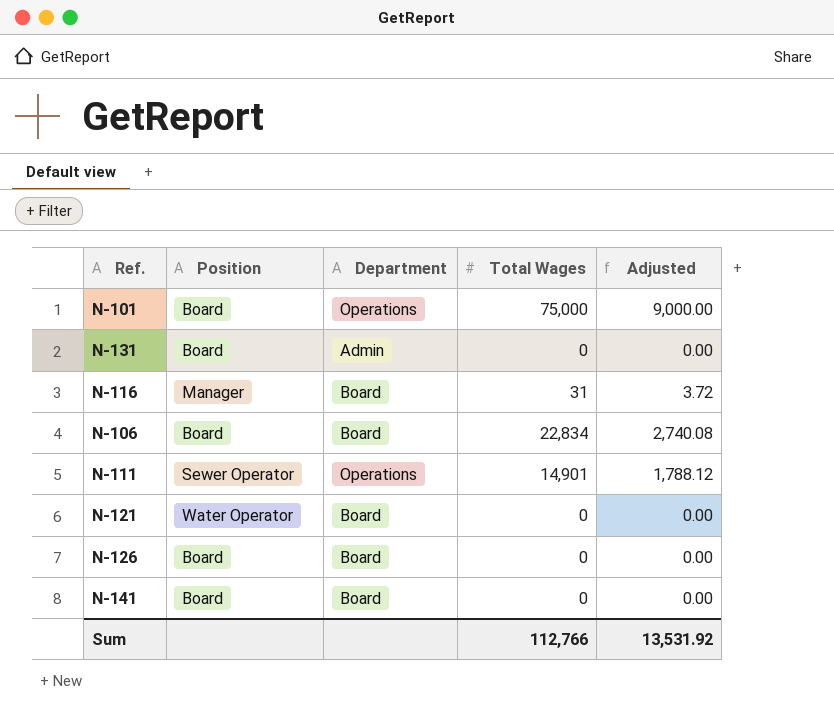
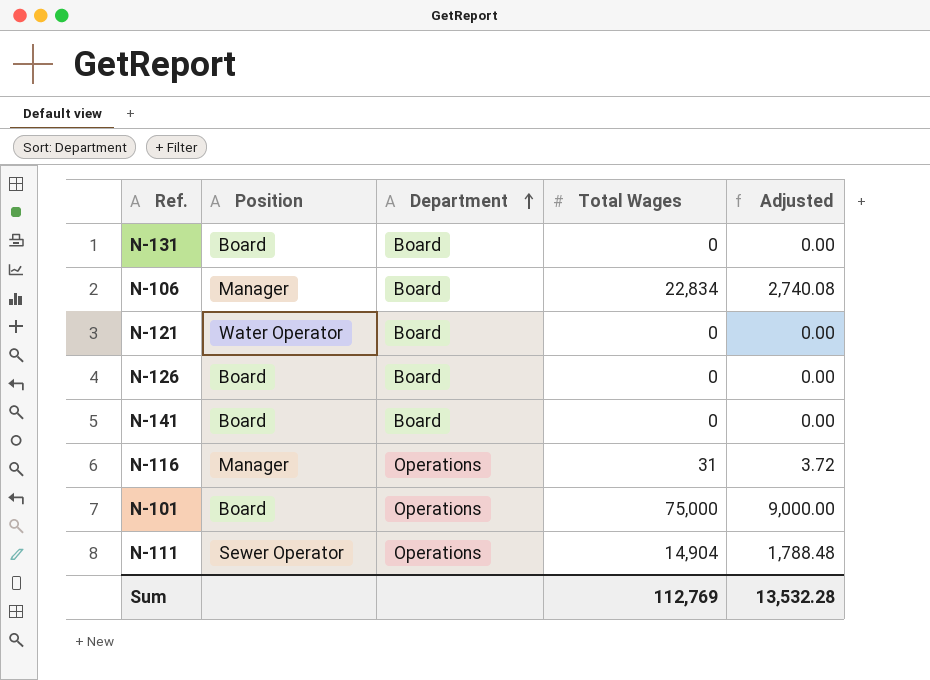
row order: none -> Department ascending
N-131 | Department: Admin -> Board
N-106 | Position: Board -> Manager
N-116 | Department: Board -> Operations
N-111 | Total Wages: 14,901 -> 14,904
N-111 | Adjusted: 1,788.12 -> 1,788.48
Sum | Total Wages: 112,766 -> 112,769
Sum | Adjusted: 13,531.92 -> 13,532.28

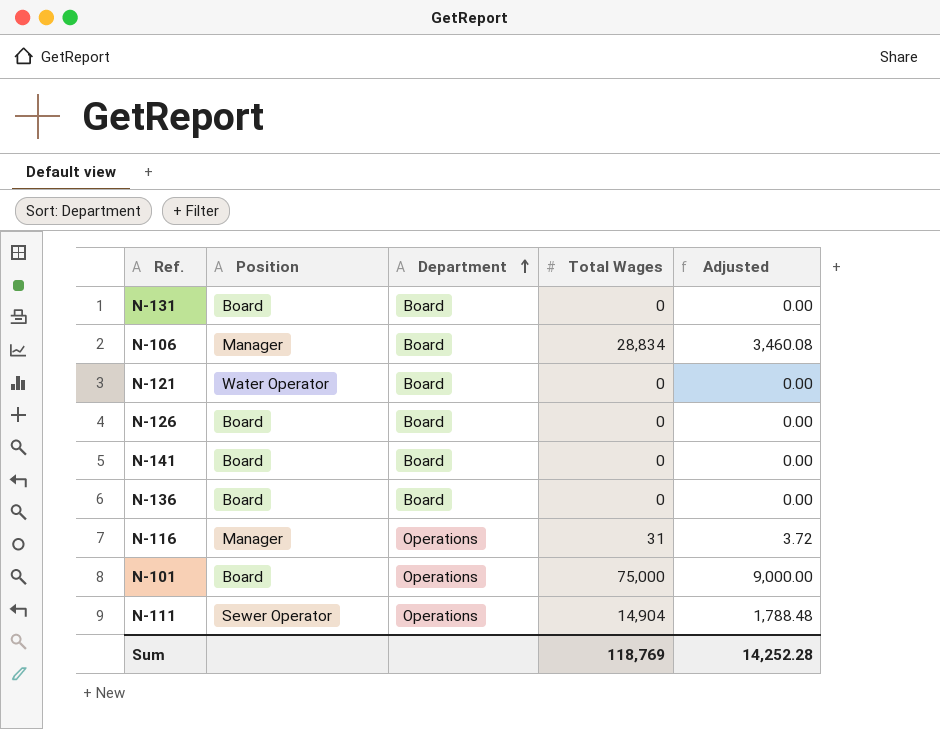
N-106 | Total Wages: 22,834 -> 28,834
N-106 | Adjusted: 2,740.08 -> 3,460.08
row N-136: none -> Board | Board | 0 | 0.00
Sum | Total Wages: 112,769 -> 118,769
Sum | Adjusted: 13,532.28 -> 14,252.28

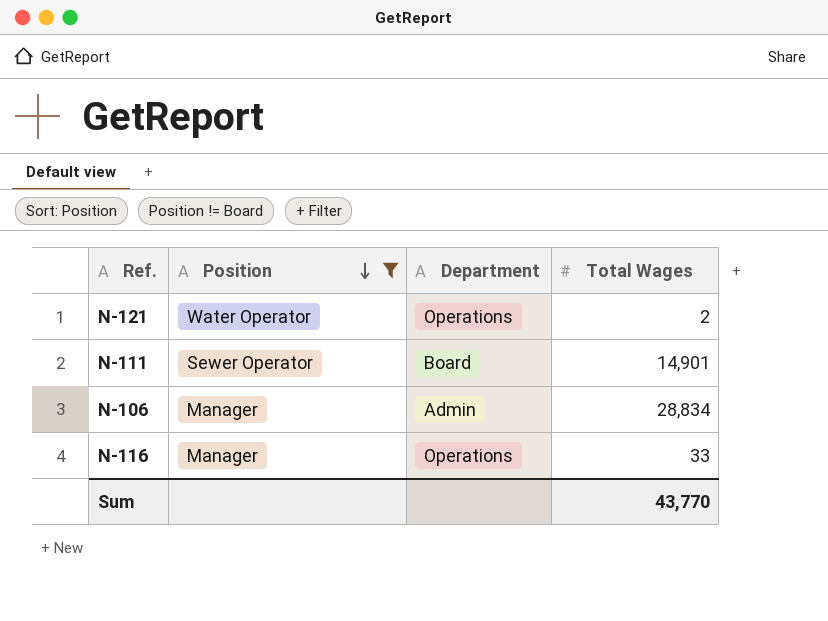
filter: none -> Position != Board
row order: Department ascending -> Position descending
column Adjusted | formula: [Total Wages] * 0.12 -> none
N-121 | Department: Board -> Operations
N-121 | Total Wages: 0 -> 2
N-111 | Department: Operations -> Board
N-111 | Total Wages: 14,904 -> 14,901
N-106 | Department: Board -> Admin
N-116 | Total Wages: 31 -> 33
Sum | Total Wages: 118,769 -> 43,770

